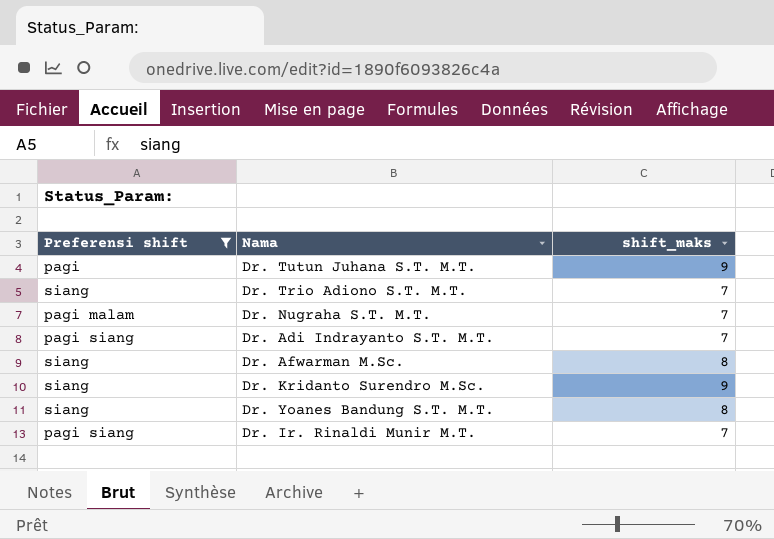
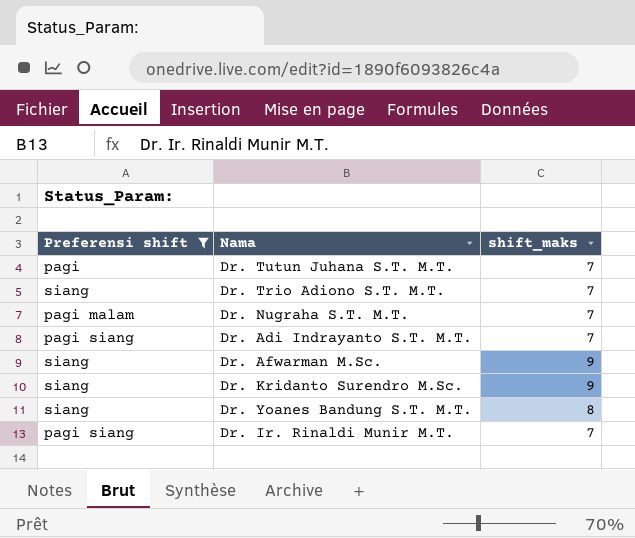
Dr. Tutun Juhana S.T. M.T. | shift_maks: 9 -> 7
Dr. Afwarman M.Sc. | shift_maks: 8 -> 9

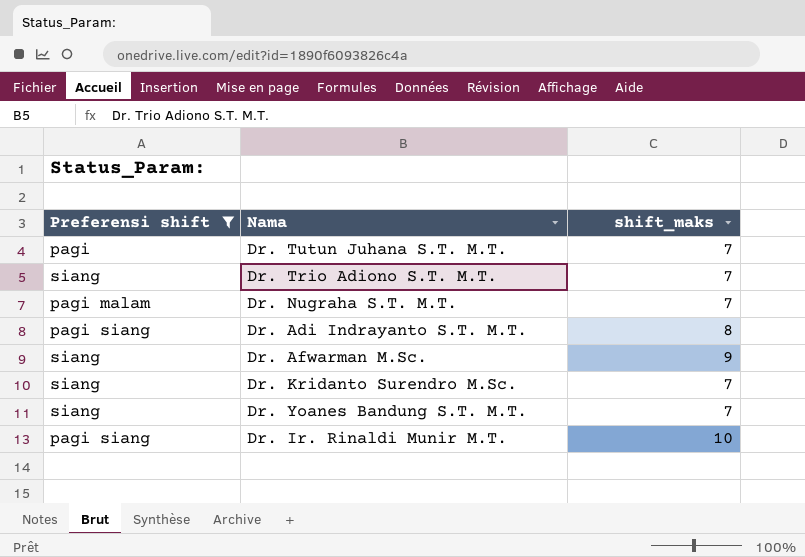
Dr. Adi Indrayanto S.T. M.T. | shift_maks: 7 -> 8
Dr. Kridanto Surendro M.Sc. | shift_maks: 9 -> 7
Dr. Yoanes Bandung S.T. M.T. | shift_maks: 8 -> 7
Dr. Ir. Rinaldi Munir M.T. | shift_maks: 7 -> 10

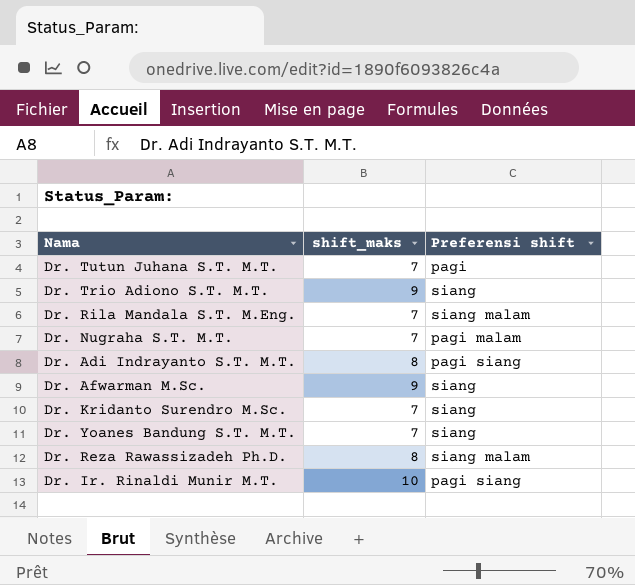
filter: Preferensi shift != siang malam -> none
column Preferensi shift | position: 1 -> 3
Dr. Trio Adiono S.T. M.T. | shift_maks: 7 -> 9

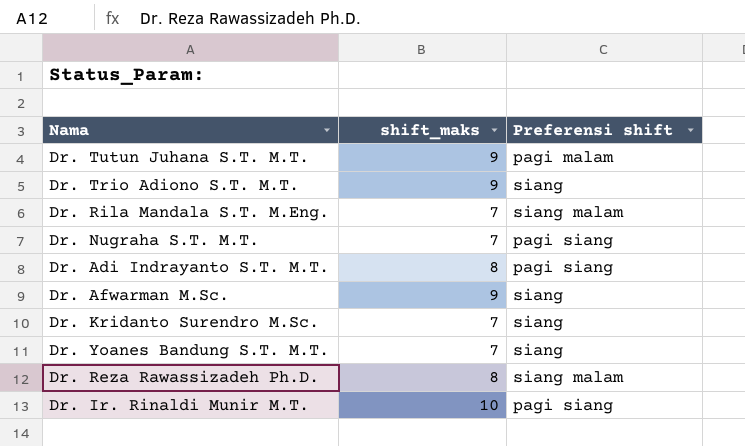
Dr. Tutun Juhana S.T. M.T. | shift_maks: 7 -> 9
Dr. Tutun Juhana S.T. M.T. | Preferensi shift: pagi -> pagi malam
Dr. Nugraha S.T. M.T. | Preferensi shift: pagi malam -> pagi siang

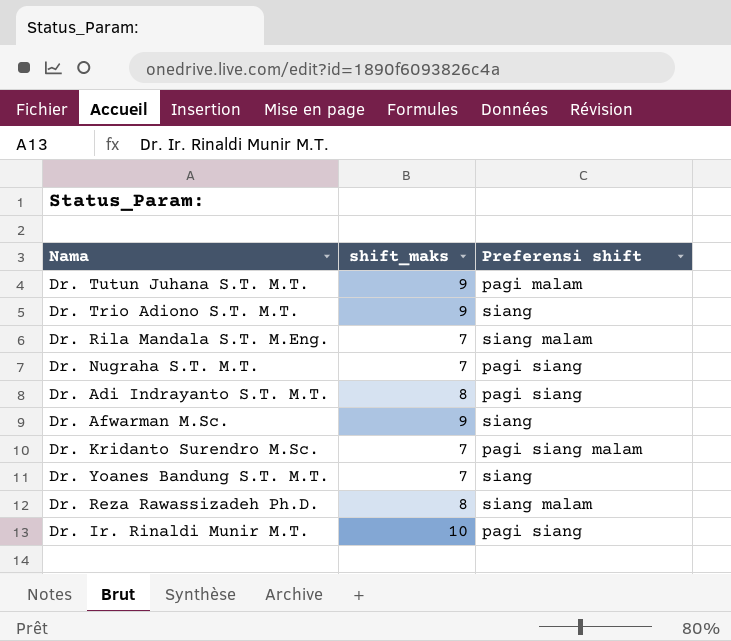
Dr. Kridanto Surendro M.Sc. | Preferensi shift: siang -> pagi siang malam

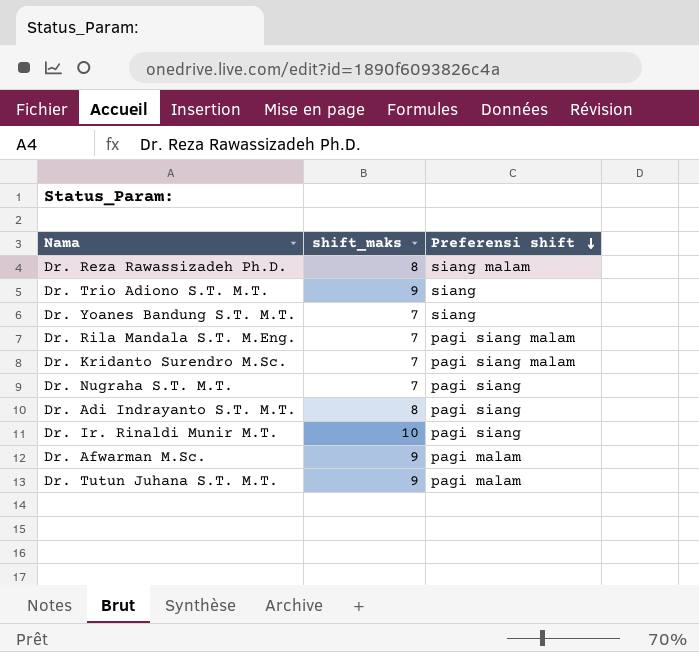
row order: none -> Preferensi shift descending
Dr. Rila Mandala S.T. M.Eng. | Preferensi shift: siang malam -> pagi siang malam
Dr. Afwarman M.Sc. | Preferensi shift: siang -> pagi malam

